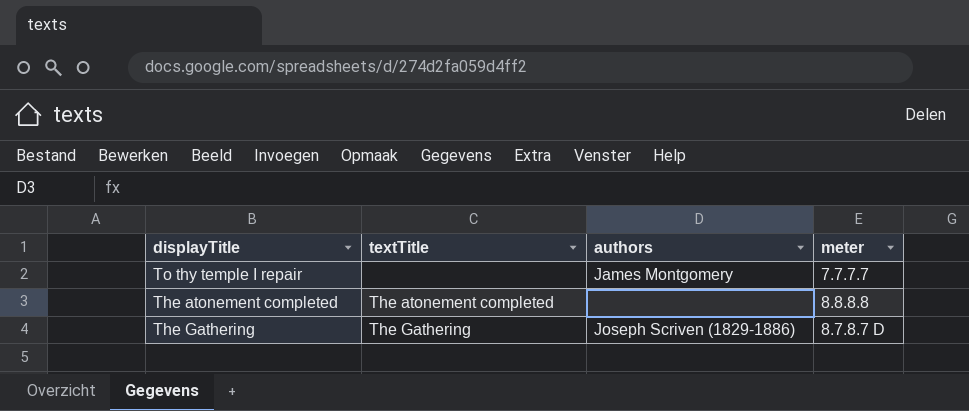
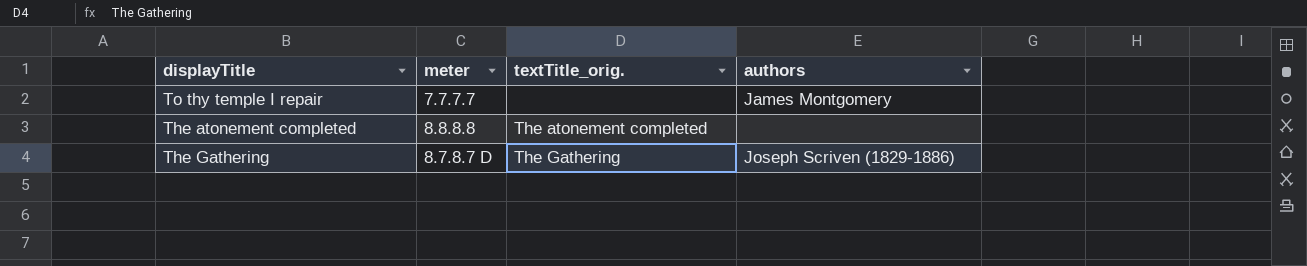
column meter | position: 4 -> 2
column name: textTitle -> textTitle_orig.

